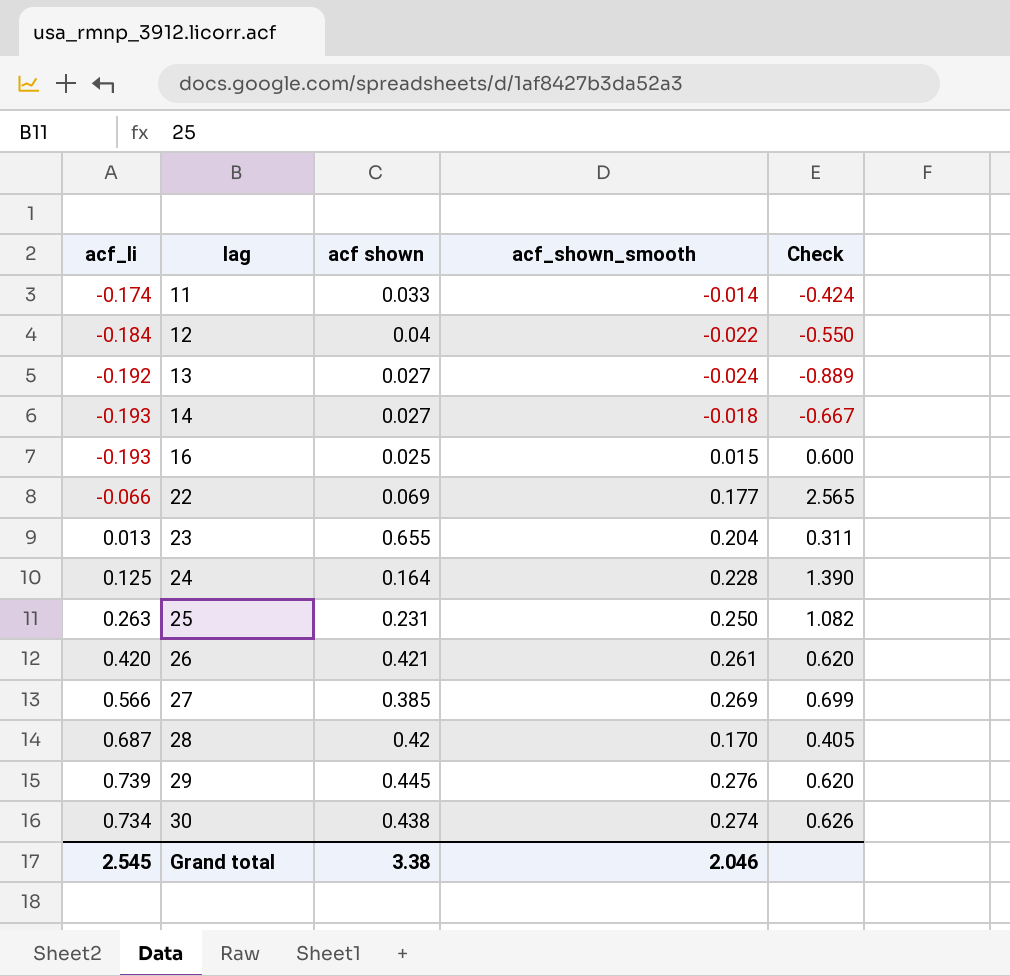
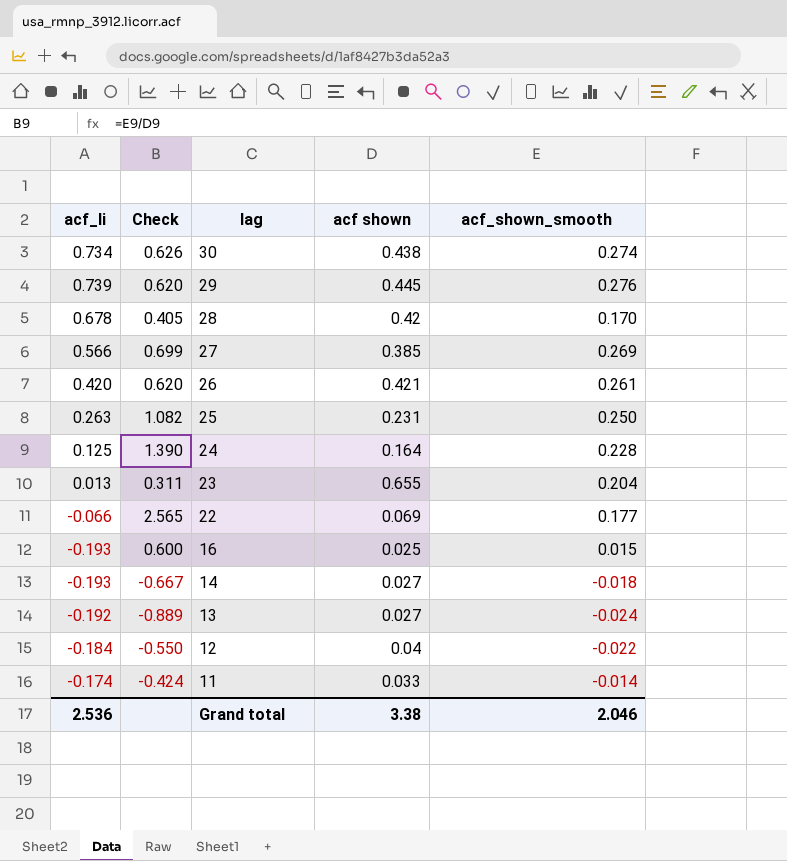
row order: lag ascending -> lag descending
column Check | position: 5 -> 2
28 | acf_li: 0.687 -> 0.678
Grand total | acf_li: 2.545 -> 2.536

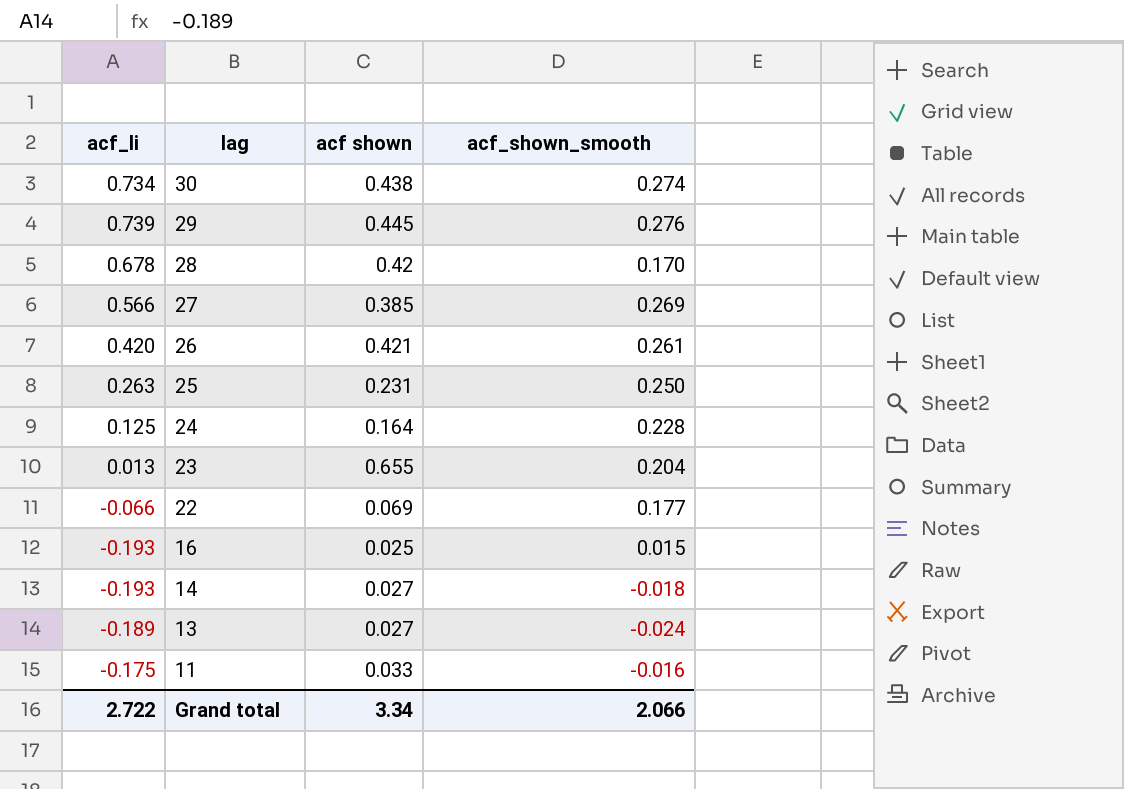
column Check | formula: [acf_shown_smooth] / [acf shown] -> none
row 12: -0.184 | -0.550 | 0.04 | -0.022 -> none
13 | acf_li: -0.192 -> -0.189
11 | acf_li: -0.174 -> -0.175
11 | acf_shown_smooth: -0.014 -> -0.016
Grand total | acf_li: 2.536 -> 2.722
Grand total | acf shown: 3.38 -> 3.34
Grand total | acf_shown_smooth: 2.046 -> 2.066

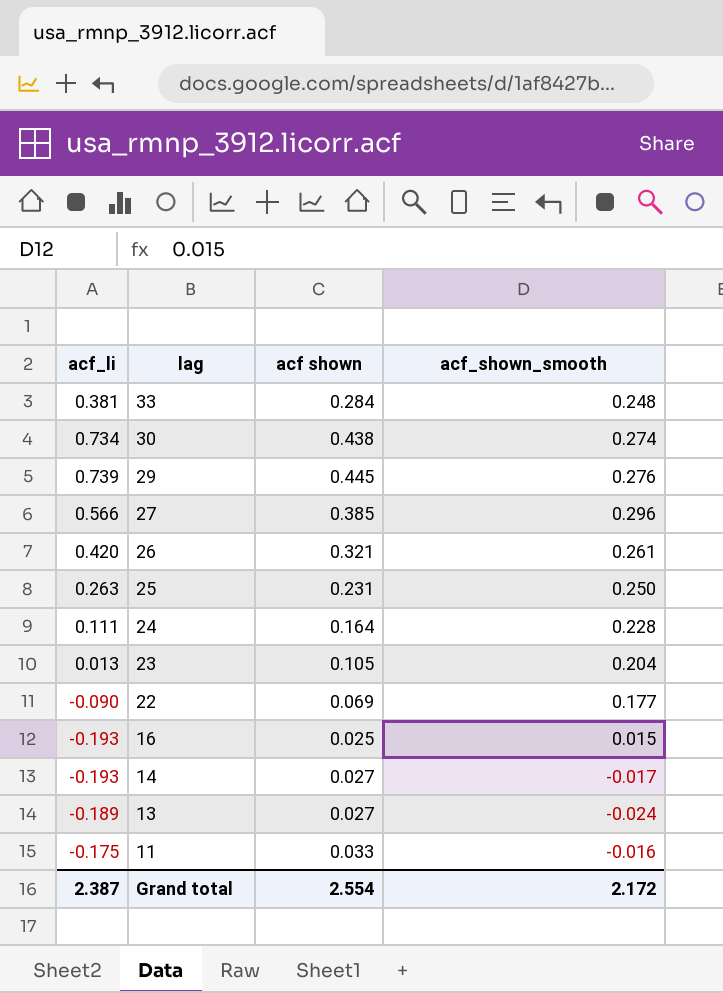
row 28: 0.678 | 0.42 | 0.170 -> none
row 33: none -> 0.381 | 0.284 | 0.248
27 | acf_shown_smooth: 0.269 -> 0.296
26 | acf shown: 0.421 -> 0.321
24 | acf_li: 0.125 -> 0.111
23 | acf shown: 0.655 -> 0.105
22 | acf_li: -0.066 -> -0.090
14 | acf_shown_smooth: -0.018 -> -0.017
Grand total | acf_li: 2.722 -> 2.387
Grand total | acf shown: 3.34 -> 2.554
Grand total | acf_shown_smooth: 2.066 -> 2.172

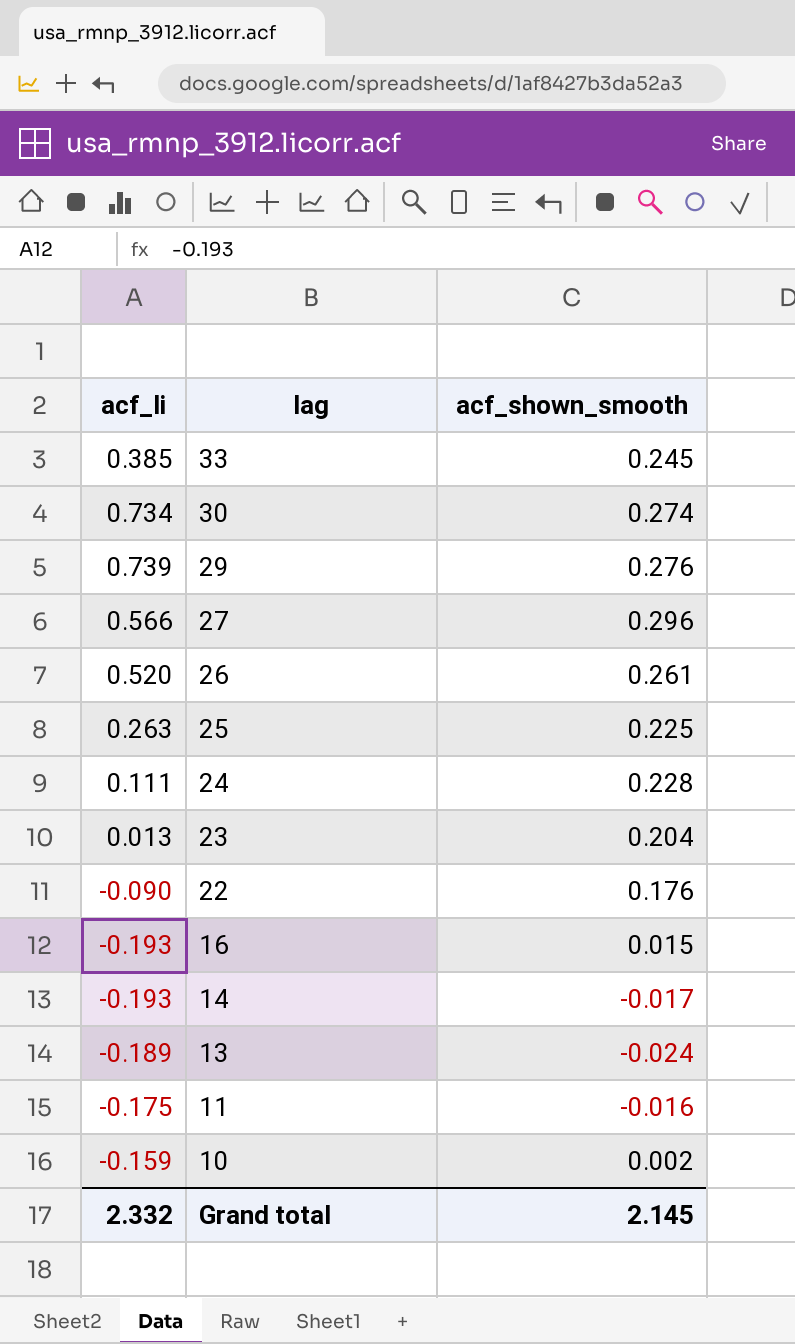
column acf shown | position: 3 -> none
33 | acf_li: 0.381 -> 0.385
33 | acf_shown_smooth: 0.248 -> 0.245
26 | acf_li: 0.420 -> 0.520
25 | acf_shown_smooth: 0.250 -> 0.225
22 | acf_shown_smooth: 0.177 -> 0.176
row 10: none -> -0.159 | 0.002
Grand total | acf_li: 2.387 -> 2.332
Grand total | acf_shown_smooth: 2.172 -> 2.145

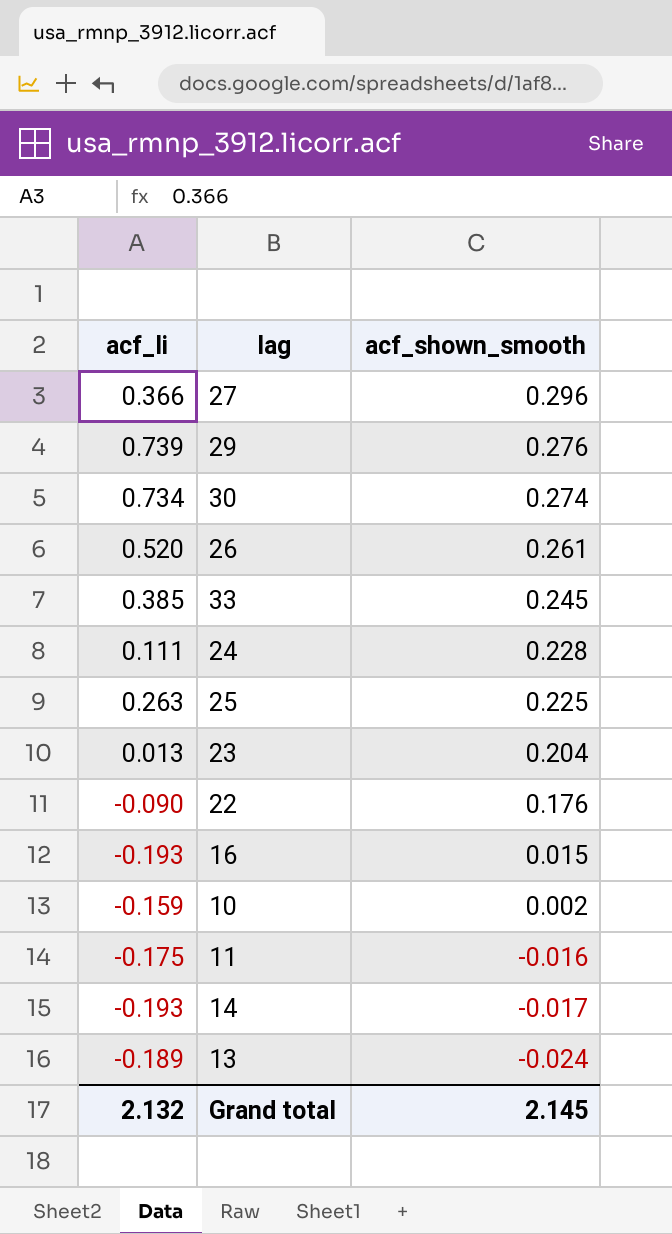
row order: lag descending -> acf_shown_smooth descending
27 | acf_li: 0.566 -> 0.366
Grand total | acf_li: 2.332 -> 2.132

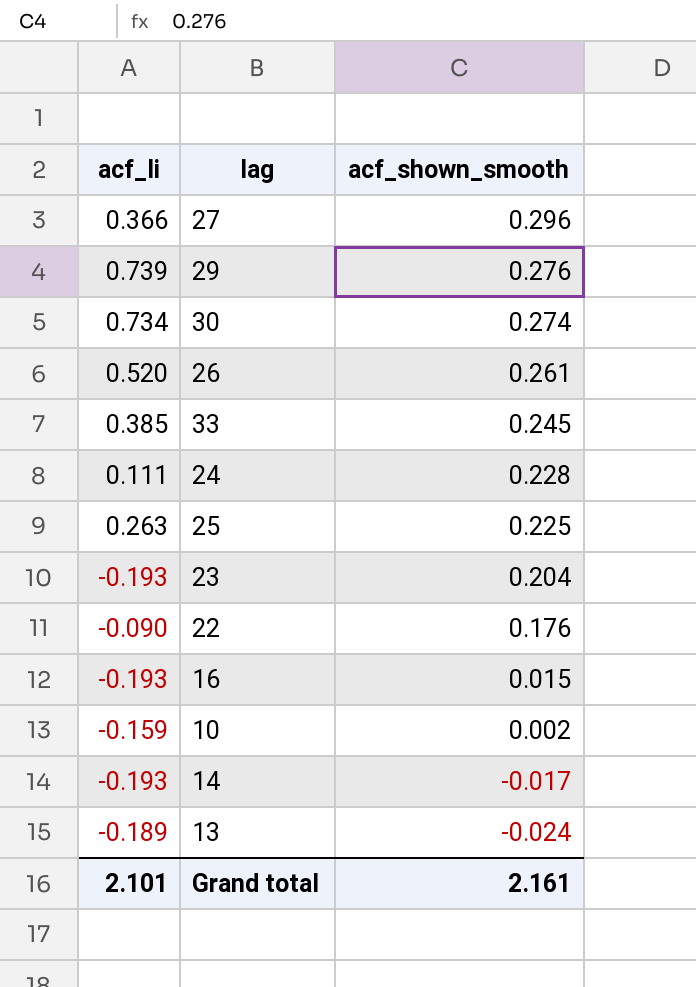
row 11: -0.175 | -0.016 -> none
23 | acf_li: 0.013 -> -0.193
Grand total | acf_li: 2.132 -> 2.101
Grand total | acf_shown_smooth: 2.145 -> 2.161

